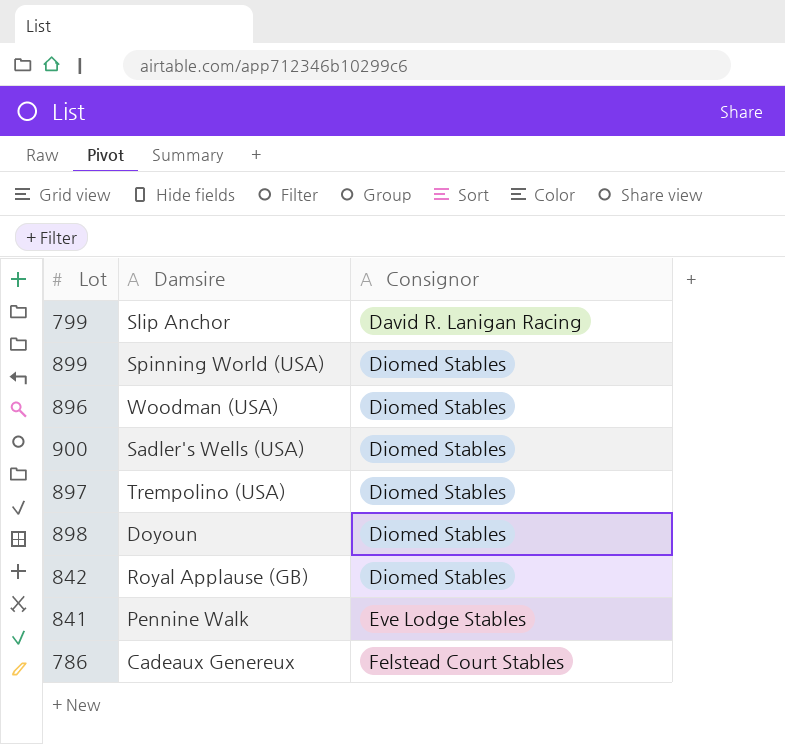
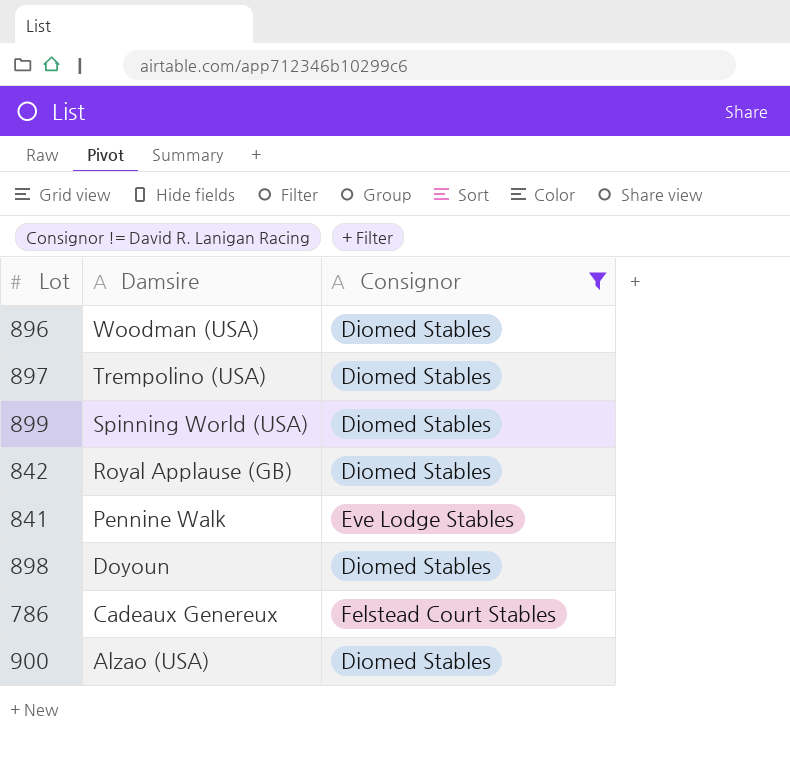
filter: none -> Consignor != David R. Lanigan Racing
row order: Consignor ascending -> Damsire descending
900 | Damsire: Sadler's Wells (USA) -> Alzao (USA)

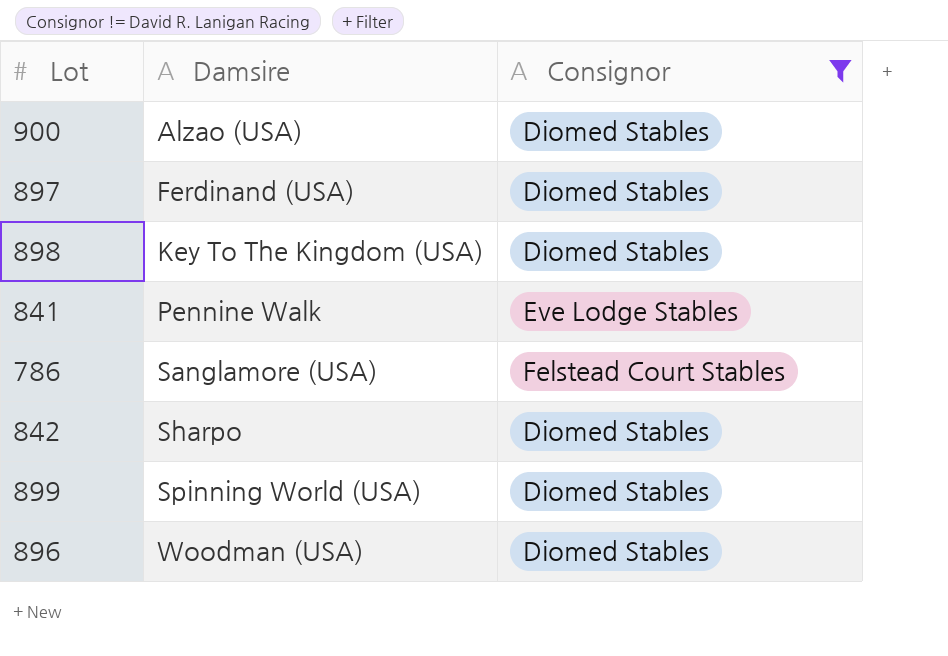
row order: Damsire descending -> Damsire ascending
897 | Damsire: Trempolino (USA) -> Ferdinand (USA)
898 | Damsire: Doyoun -> Key To The Kingdom (USA)
786 | Damsire: Cadeaux Genereux -> Sanglamore (USA)
842 | Damsire: Royal Applause (GB) -> Sharpo

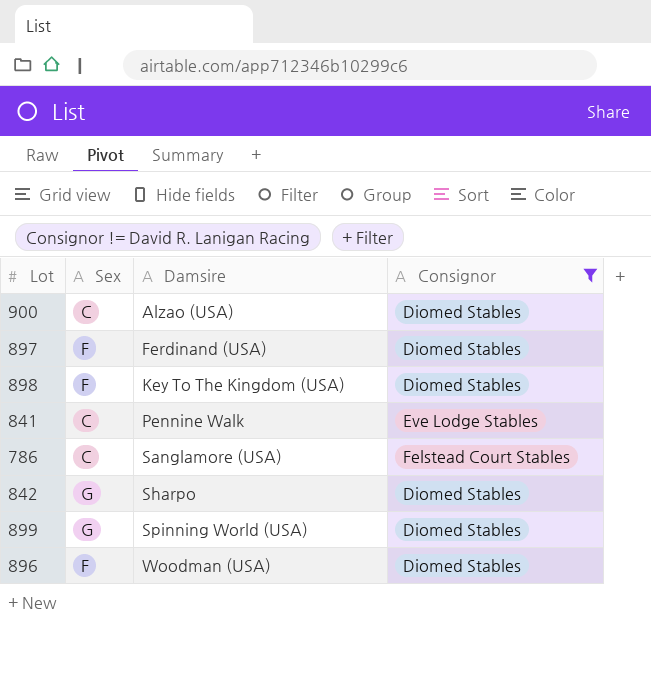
column Sex | position: none -> 2

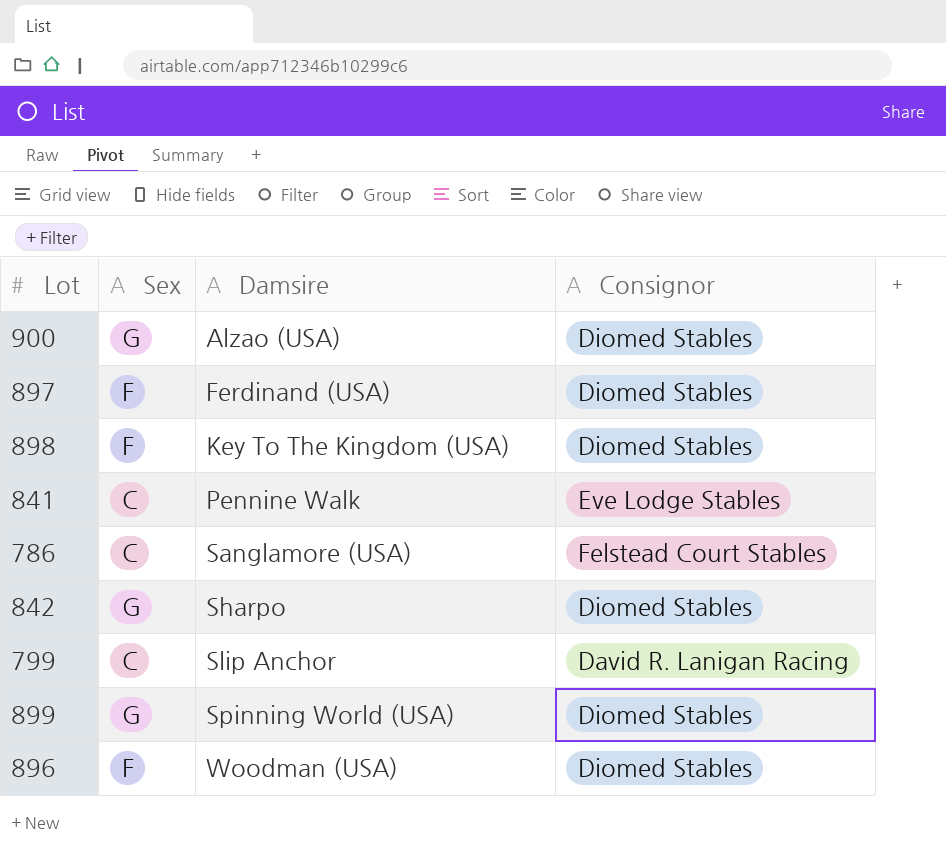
filter: Consignor != David R. Lanigan Racing -> none
900 | Sex: C -> G

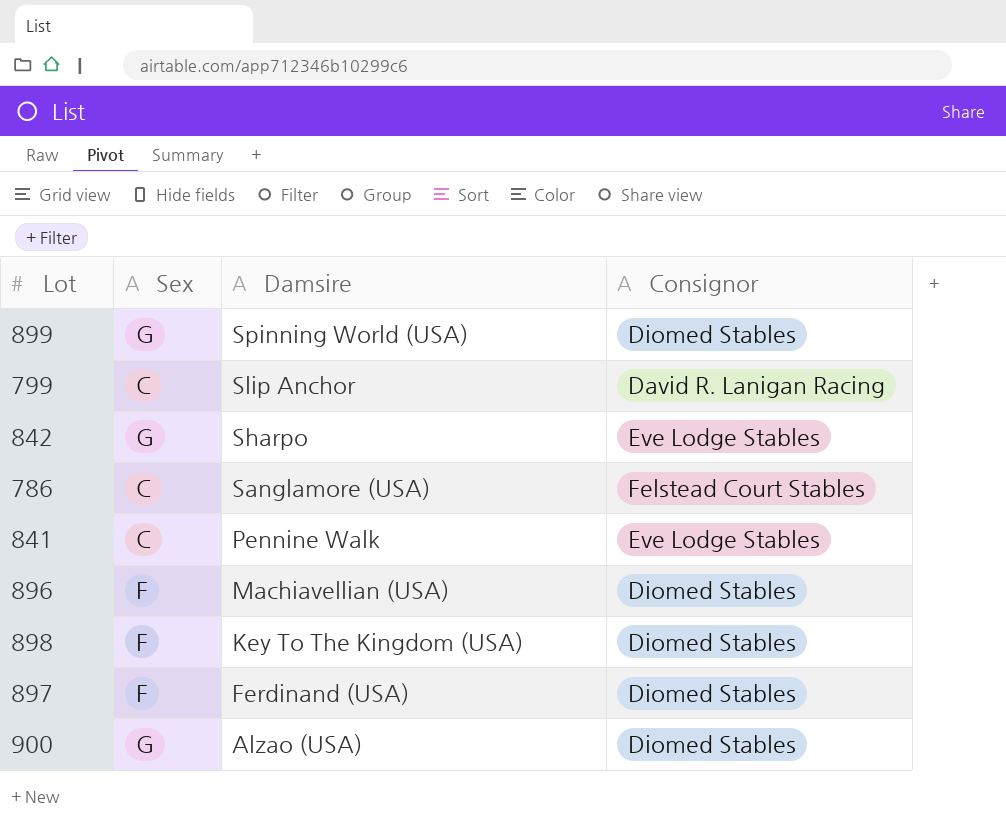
row order: Damsire ascending -> Damsire descending
842 | Consignor: Diomed Stables -> Eve Lodge Stables
896 | Damsire: Woodman (USA) -> Machiavellian (USA)

